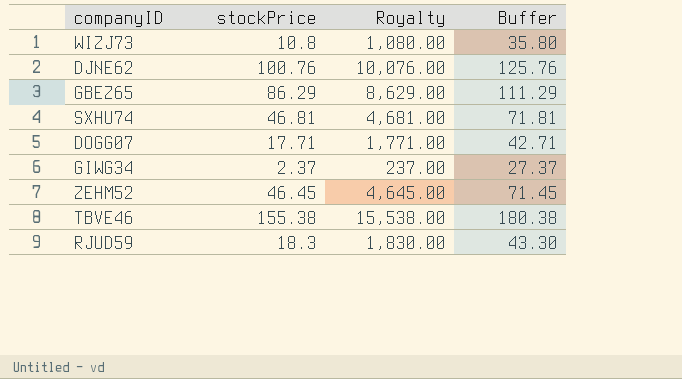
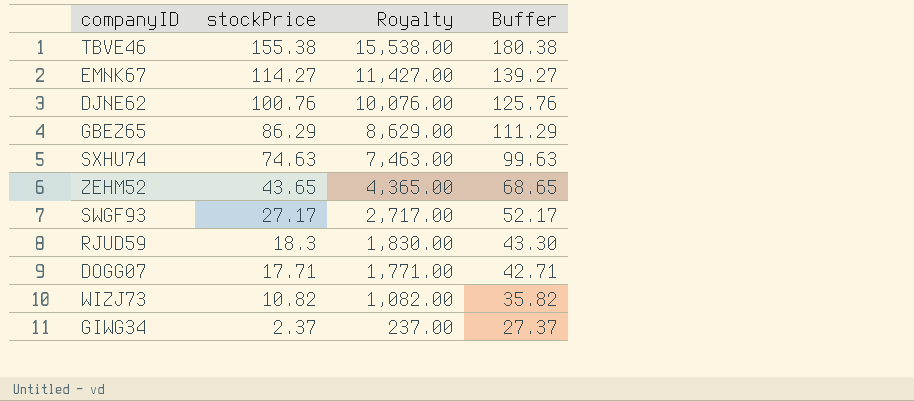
row order: none -> stockPrice descending
row EMNK67: none -> 114.27 | 11,427.00 | 139.27
SXHU74 | stockPrice: 46.81 -> 74.63
SXHU74 | Royalty: 4,681.00 -> 7,463.00
SXHU74 | Buffer: 71.81 -> 99.63
ZEHM52 | stockPrice: 46.45 -> 43.65
ZEHM52 | Royalty: 4,645.00 -> 4,365.00
ZEHM52 | Buffer: 71.45 -> 68.65
row SWGF93: none -> 27.17 | 2,717.00 | 52.17
WIZJ73 | stockPrice: 10.8 -> 10.82
WIZJ73 | Royalty: 1,080.00 -> 1,082.00
WIZJ73 | Buffer: 35.80 -> 35.82

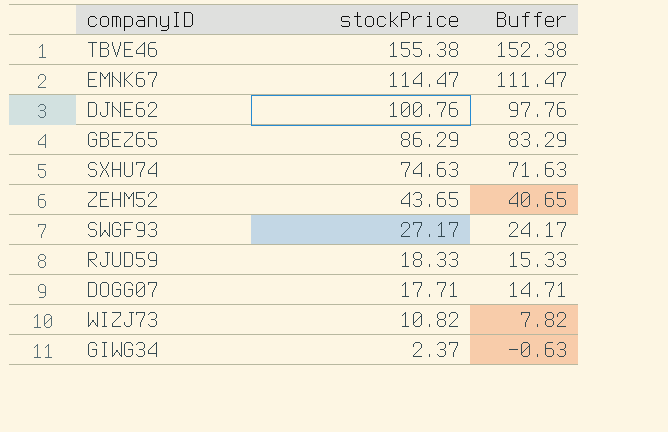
column Royalty | formula: [stockPrice] * 100 -> none
column Buffer | formula: [stockPrice] + 25 -> [stockPrice] - 3
EMNK67 | stockPrice: 114.27 -> 114.47
RJUD59 | stockPrice: 18.3 -> 18.33

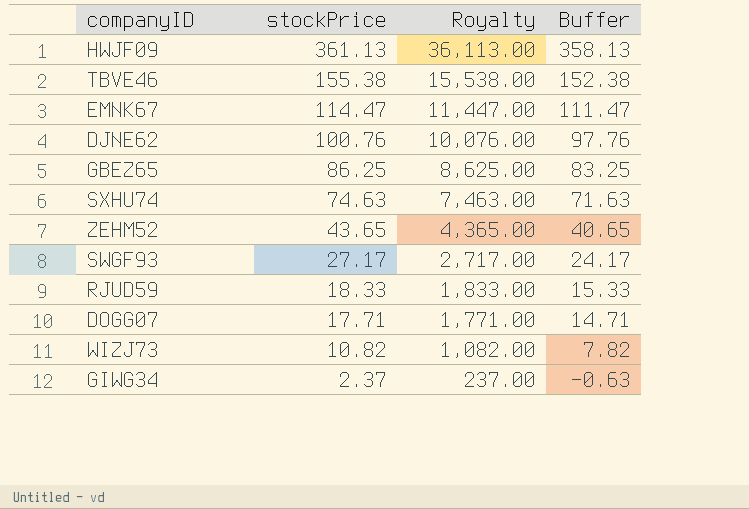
column Royalty | formula: none -> [stockPrice] * 100
row HWJF09: none -> 361.13 | 36,113.00 | 358.13
GBEZ65 | stockPrice: 86.29 -> 86.25
GBEZ65 | Buffer: 83.29 -> 83.25

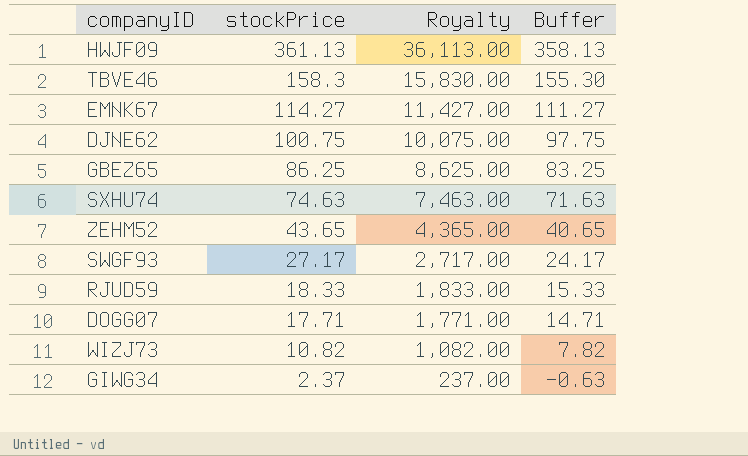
TBVE46 | stockPrice: 155.38 -> 158.3
TBVE46 | Royalty: 15,538.00 -> 15,830.00
TBVE46 | Buffer: 152.38 -> 155.30
EMNK67 | stockPrice: 114.47 -> 114.27
EMNK67 | Royalty: 11,447.00 -> 11,427.00
EMNK67 | Buffer: 111.47 -> 111.27
DJNE62 | stockPrice: 100.76 -> 100.75
DJNE62 | Royalty: 10,076.00 -> 10,075.00
DJNE62 | Buffer: 97.76 -> 97.75

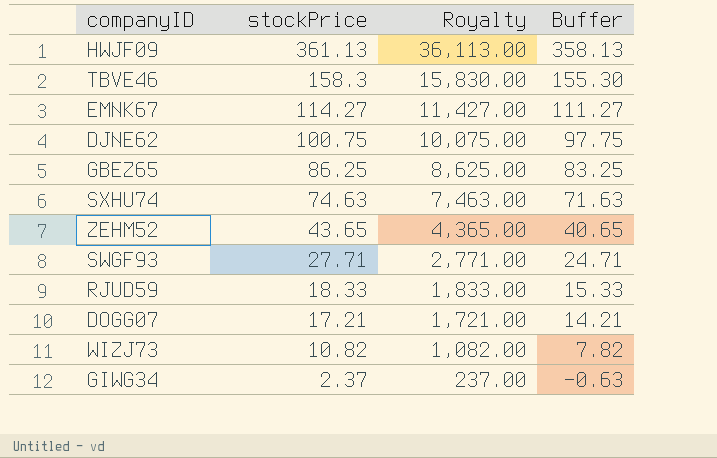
SWGF93 | stockPrice: 27.17 -> 27.71
SWGF93 | Royalty: 2,717.00 -> 2,771.00
SWGF93 | Buffer: 24.17 -> 24.71
DOGG07 | stockPrice: 17.71 -> 17.21
DOGG07 | Royalty: 1,771.00 -> 1,721.00
DOGG07 | Buffer: 14.71 -> 14.21

